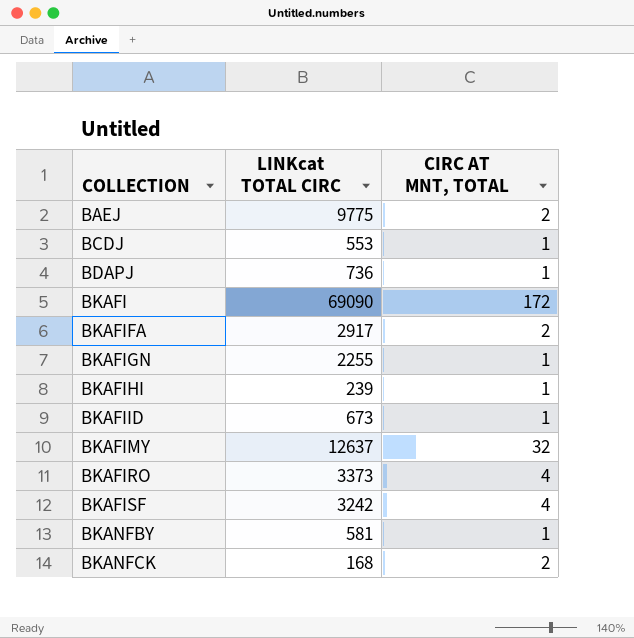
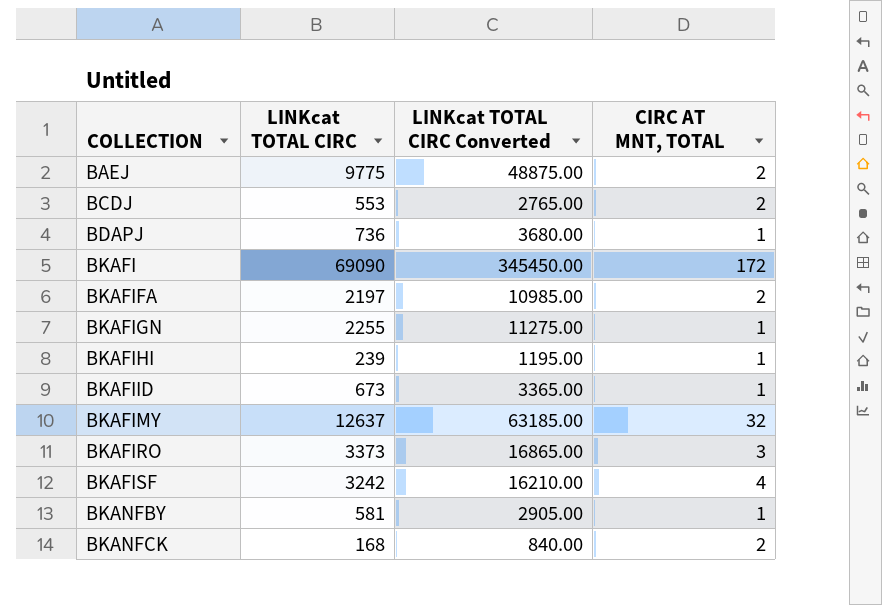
column LINKcat TOTAL CIRC Converted | formula: none -> [LINKcat TOTAL CIRC] * 5
BCDJ | CIRC AT MNT, TOTAL: 1 -> 2
BKAFIFA | LINKcat TOTAL CIRC: 2917 -> 2197
BKAFIRO | CIRC AT MNT, TOTAL: 4 -> 3

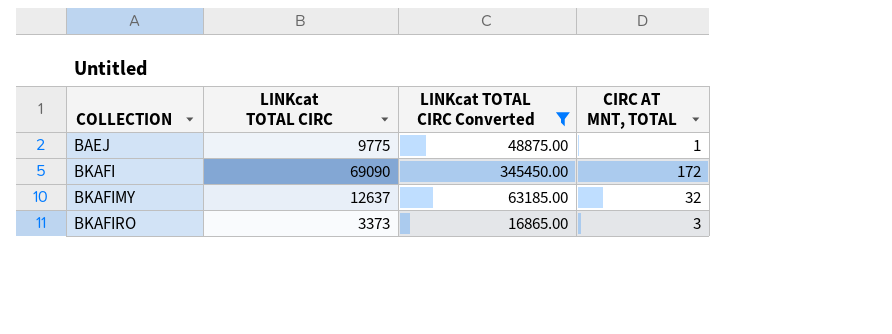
filter: none -> LINKcat TOTAL CIRC Converted >= 16865.00
BAEJ | CIRC AT MNT, TOTAL: 2 -> 1

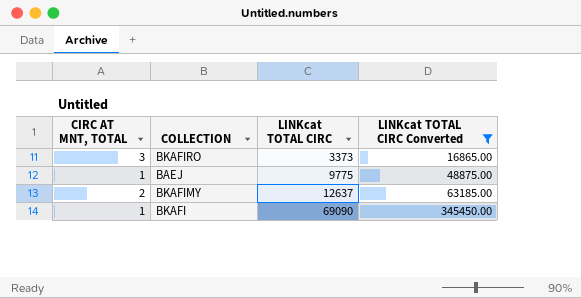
row order: COLLECTION ascending -> LINKcat TOTAL CIRC ascending
column CIRC AT MNT, TOTAL | position: 4 -> 1
BKAFIMY | CIRC AT MNT, TOTAL: 32 -> 2
BKAFI | CIRC AT MNT, TOTAL: 172 -> 1

